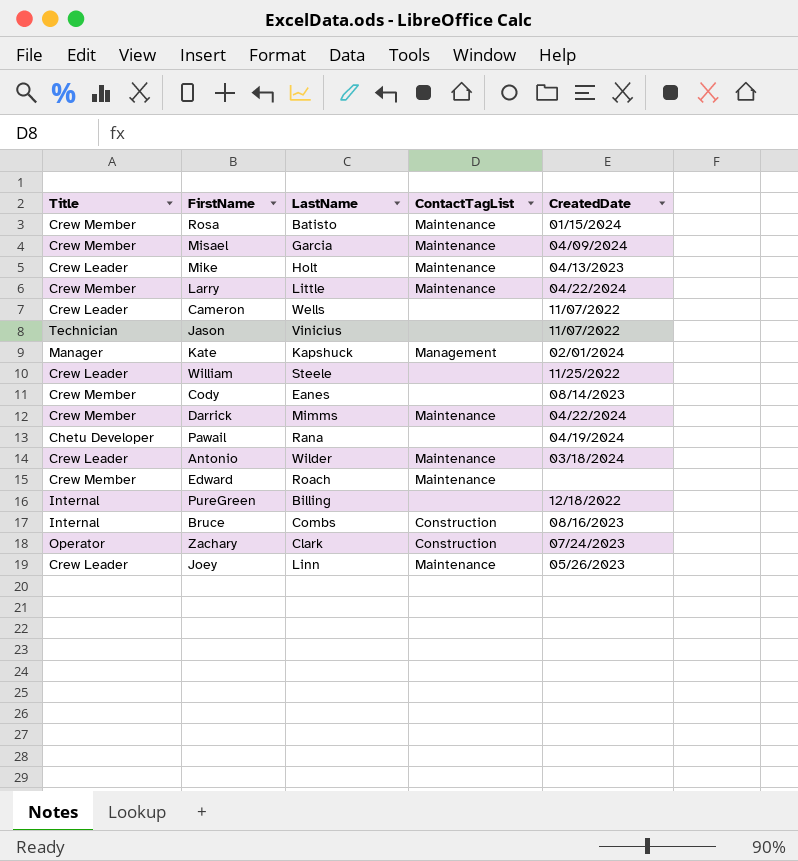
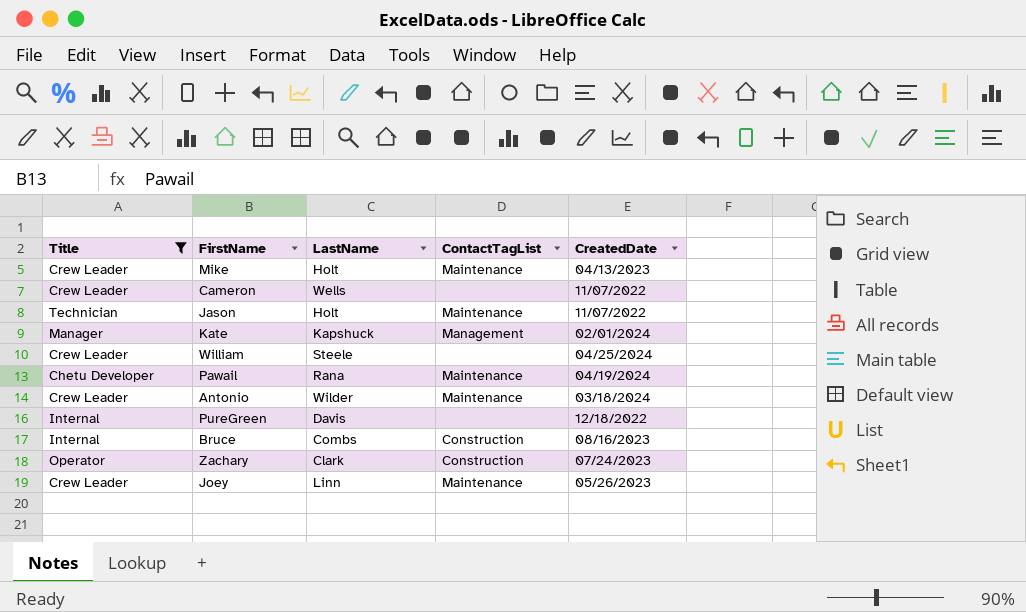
filter: none -> Title != Crew Member
Jason | LastName: Vinicius -> Holt
Jason | ContactTagList: none -> Maintenance
William | CreatedDate: 11/25/2022 -> 04/25/2024
Pawail | ContactTagList: none -> Maintenance
PureGreen | LastName: Billing -> Davis

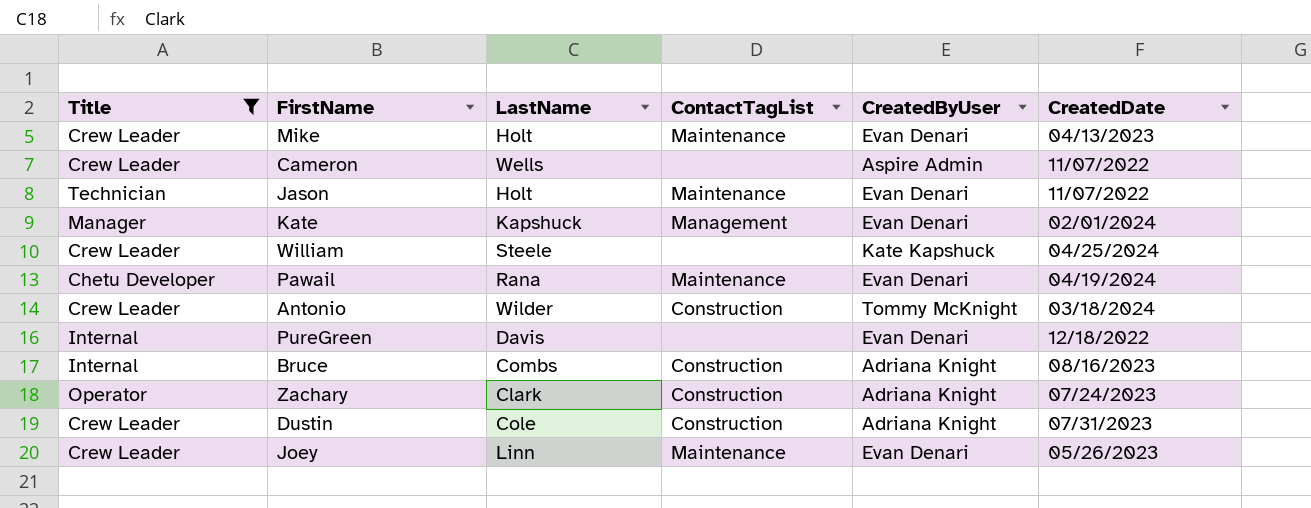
column CreatedByUser | position: none -> 5
Antonio | ContactTagList: Maintenance -> Construction
row Dustin: none -> Crew Leader | Cole | Construction | Adriana Knight | 07/31/2023

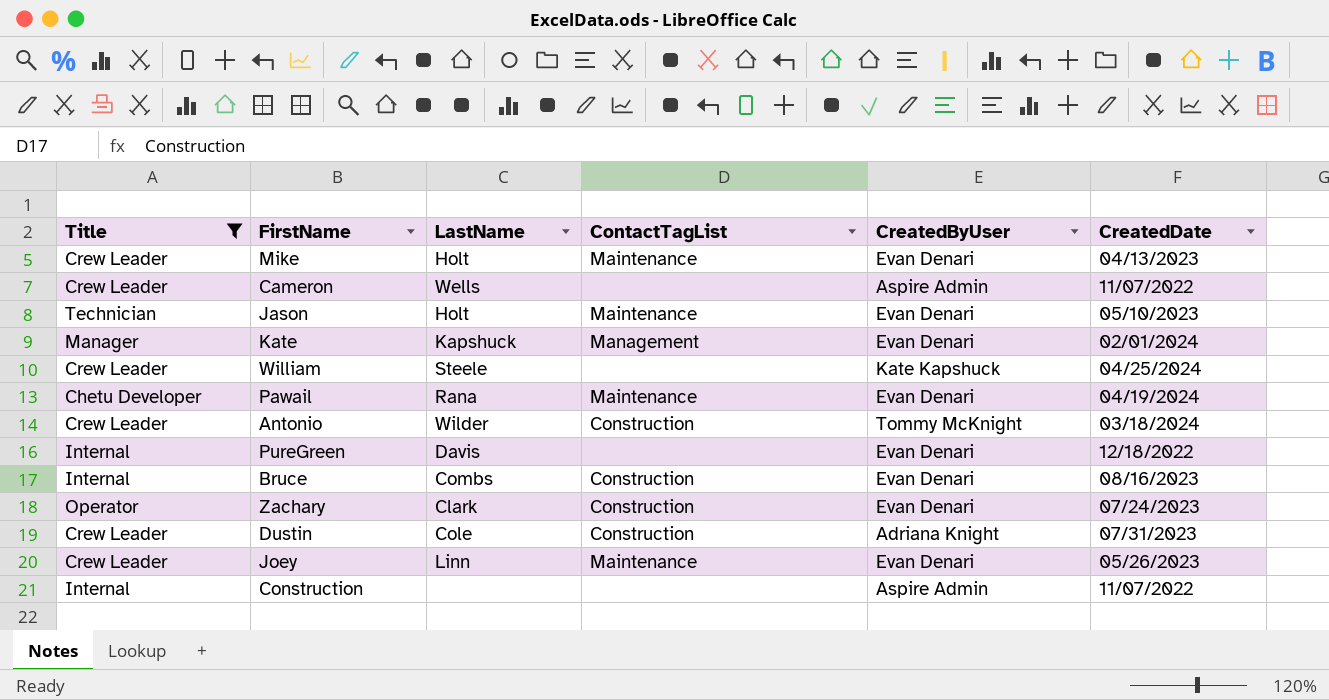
Jason | CreatedDate: 11/07/2022 -> 05/10/2023
Bruce | CreatedByUser: Adriana Knight -> Evan Denari
Zachary | CreatedByUser: Adriana Knight -> Evan Denari
row Construction: none -> Internal | none | none | Aspire Admin | 11/07/2022

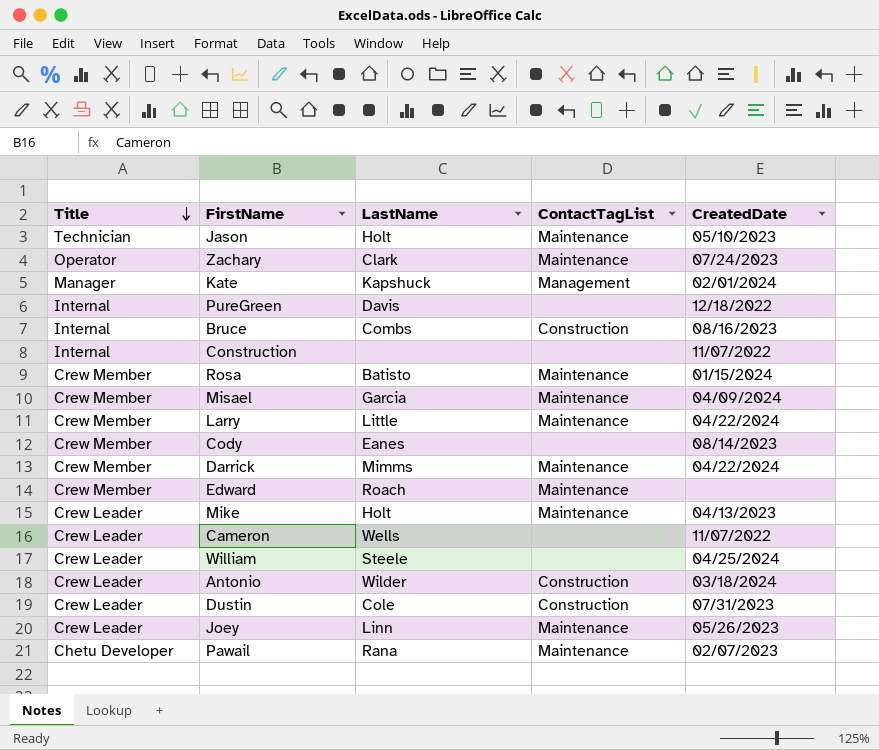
filter: Title != Crew Member -> none
row order: none -> Title descending
column CreatedByUser | position: 5 -> none
Zachary | ContactTagList: Construction -> Maintenance
Pawail | CreatedDate: 04/19/2024 -> 02/07/2023

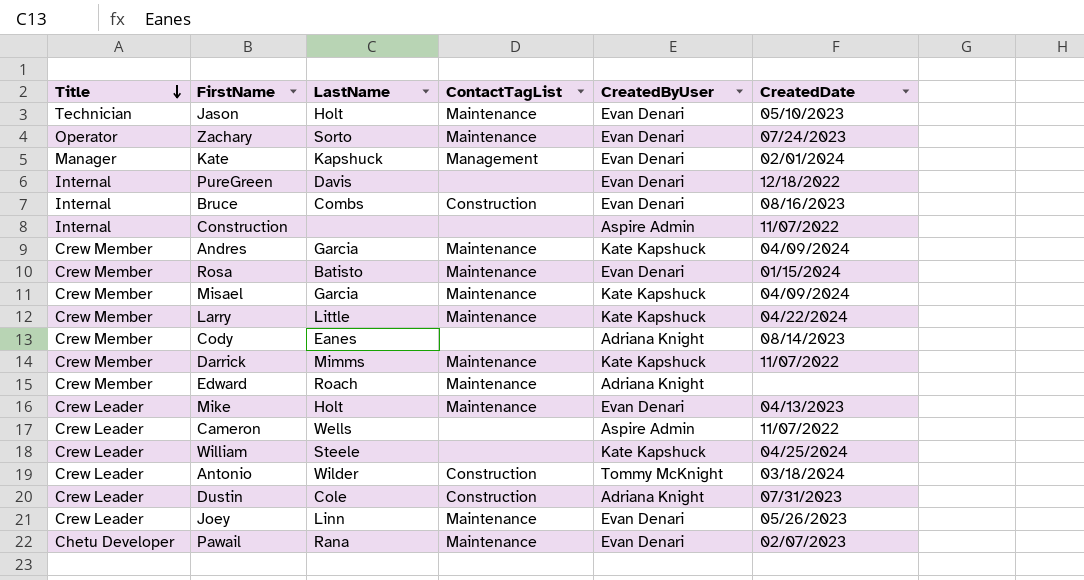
column CreatedByUser | position: none -> 5
Zachary | LastName: Clark -> Sorto
row Andres: none -> Crew Member | Garcia | Maintenance | Kate Kapshuck | 04/09/2024
Darrick | CreatedDate: 04/22/2024 -> 11/07/2022

